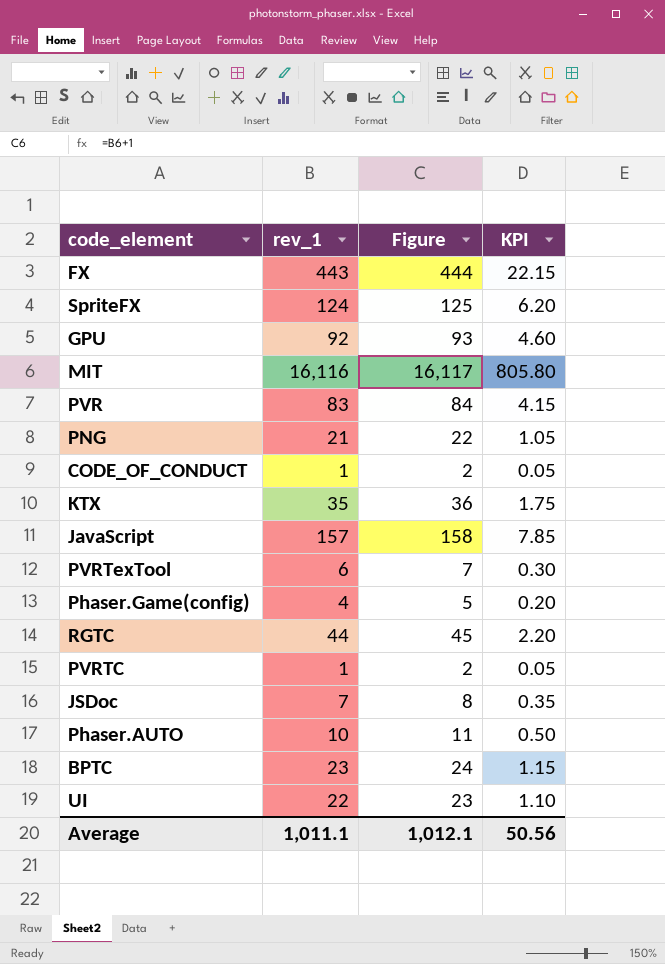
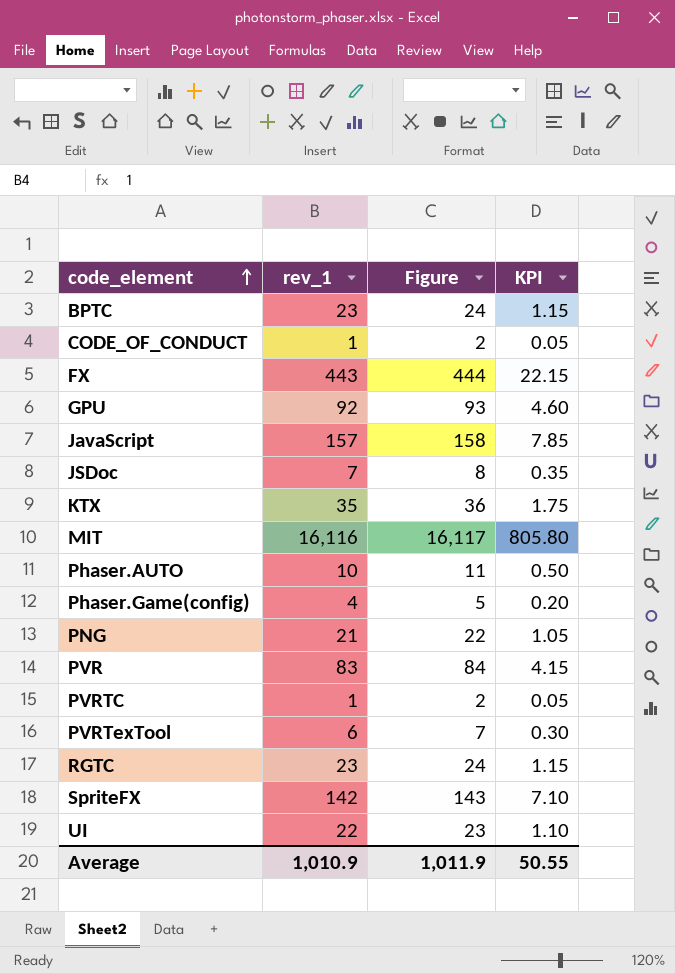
row order: none -> code_element ascending
RGTC | rev_1: 44 -> 23
RGTC | Figure: 45 -> 24
RGTC | KPI: 2.20 -> 1.15
SpriteFX | rev_1: 124 -> 142
SpriteFX | Figure: 125 -> 143
SpriteFX | KPI: 6.20 -> 7.10
Average | rev_1: 1,011.1 -> 1,010.9
Average | Figure: 1,012.1 -> 1,011.9
Average | KPI: 50.56 -> 50.55

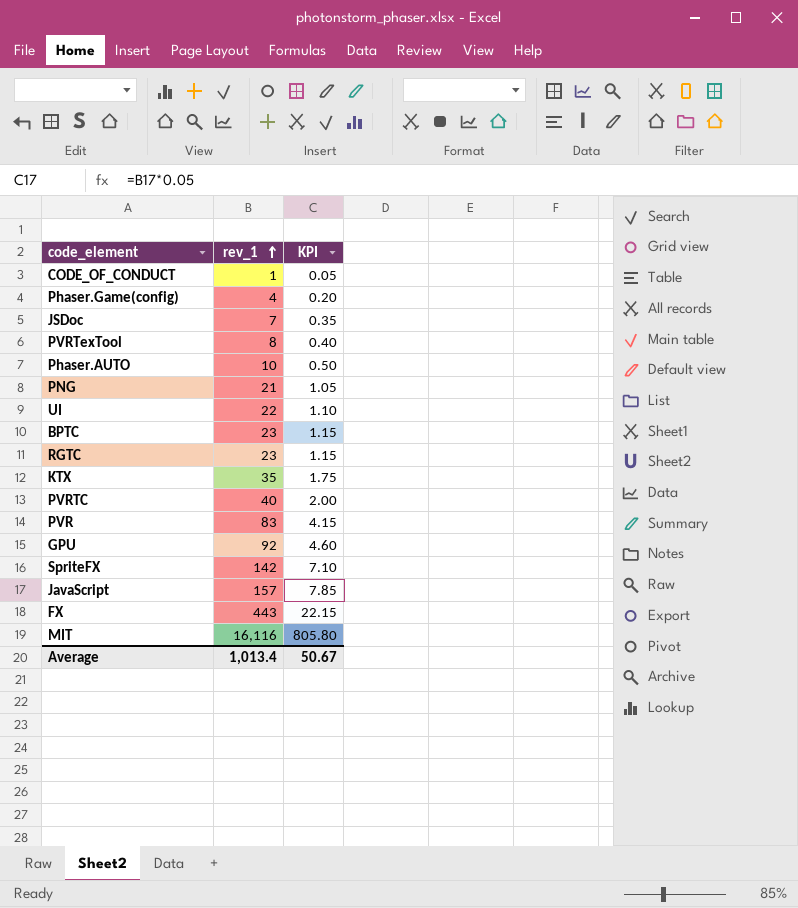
row order: code_element ascending -> rev_1 ascending
column Figure | formula: [rev_1] + 1 -> none
PVRTexTool | rev_1: 6 -> 8
PVRTexTool | KPI: 0.30 -> 0.40
PVRTC | rev_1: 1 -> 40
PVRTC | KPI: 0.05 -> 2.00
Average | rev_1: 1,010.9 -> 1,013.4
Average | KPI: 50.55 -> 50.67

